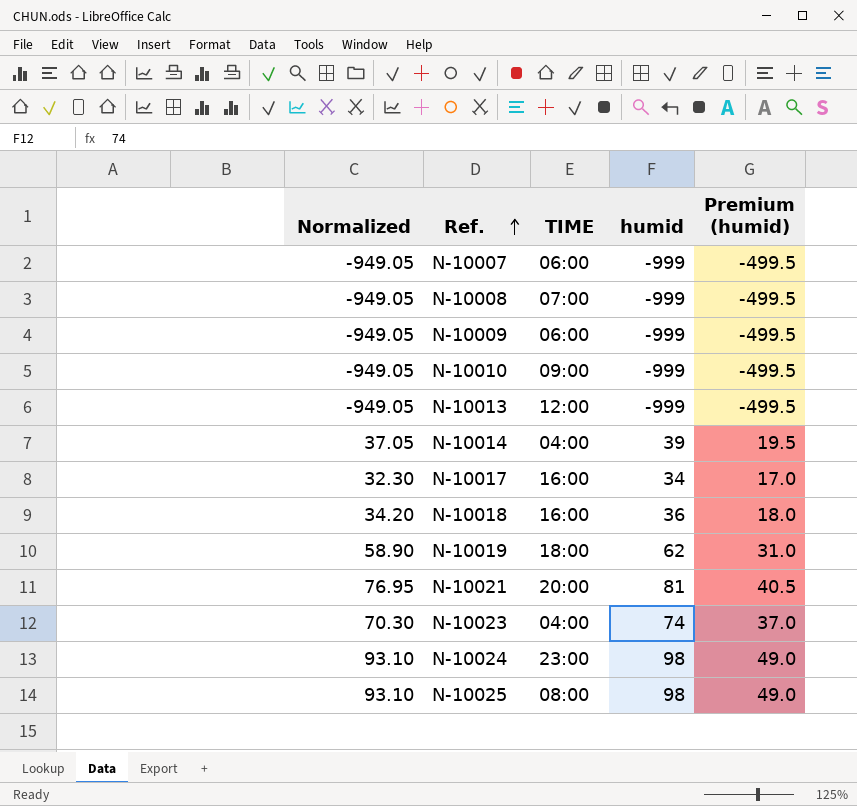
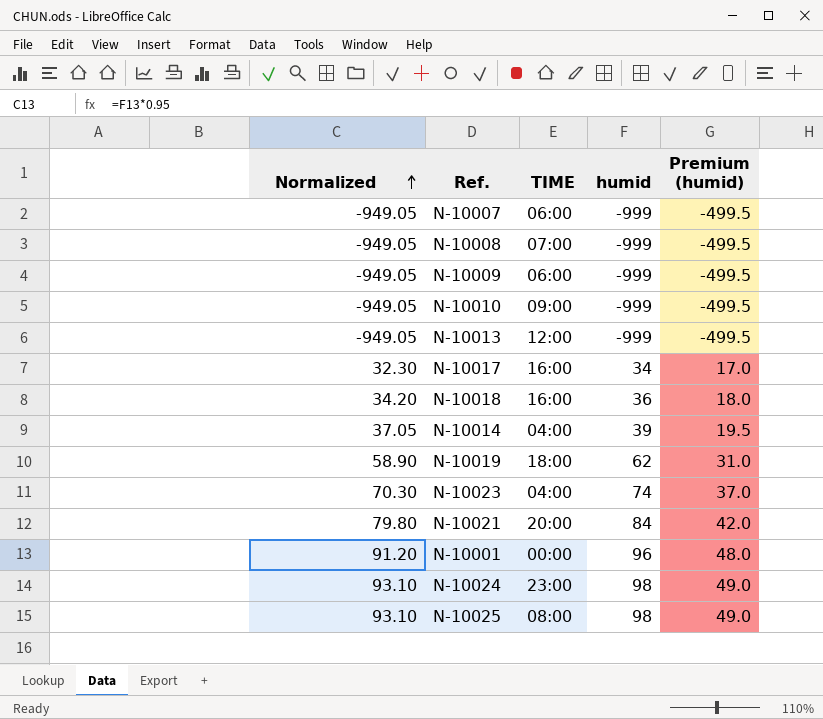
row order: Ref. ascending -> Normalized ascending
N-10021 | Normalized: 76.95 -> 79.80
N-10021 | humid: 81 -> 84
N-10021 | Premium (humid): 40.5 -> 42.0
row N-10001: none -> 91.20 | 00:00 | 96 | 48.0

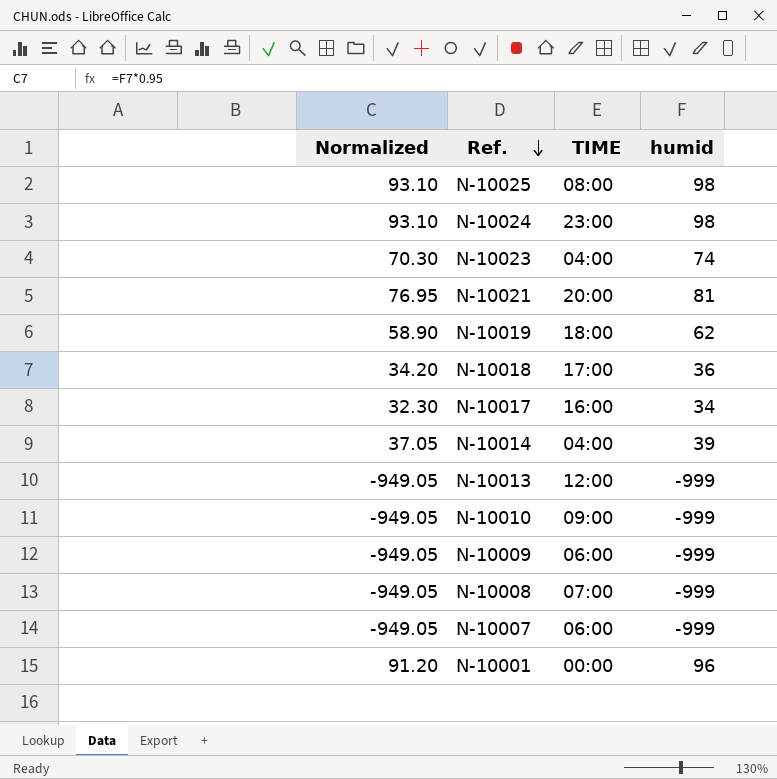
row order: Normalized ascending -> Ref. descending
column Premium (humid) | formula: [humid] * 0.5 -> none
N-10021 | Normalized: 79.80 -> 76.95
N-10021 | humid: 84 -> 81
N-10018 | TIME: 16:00 -> 17:00

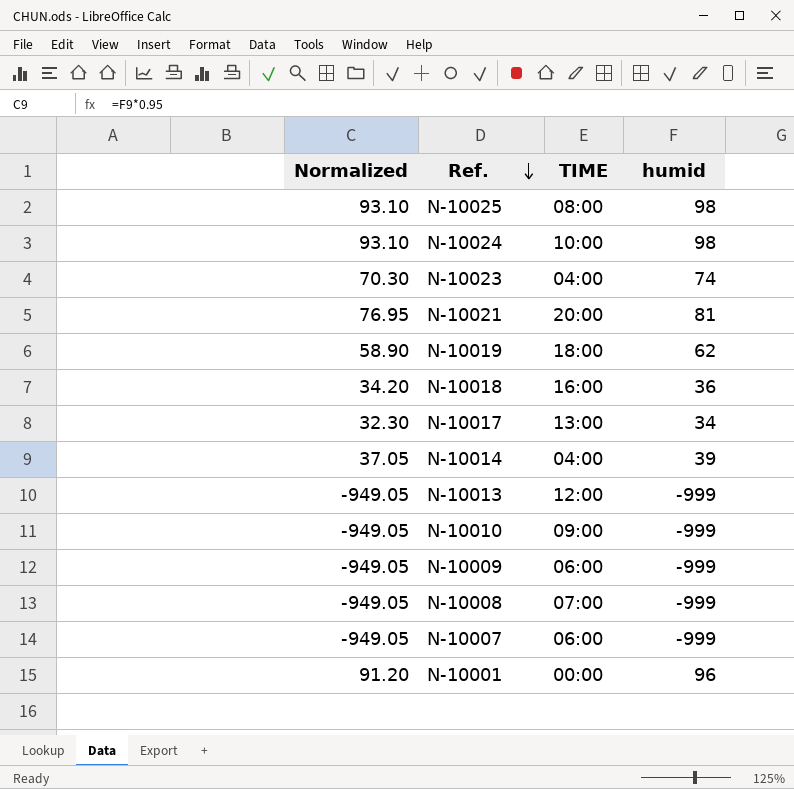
N-10024 | TIME: 23:00 -> 10:00
N-10018 | TIME: 17:00 -> 16:00
N-10017 | TIME: 16:00 -> 13:00

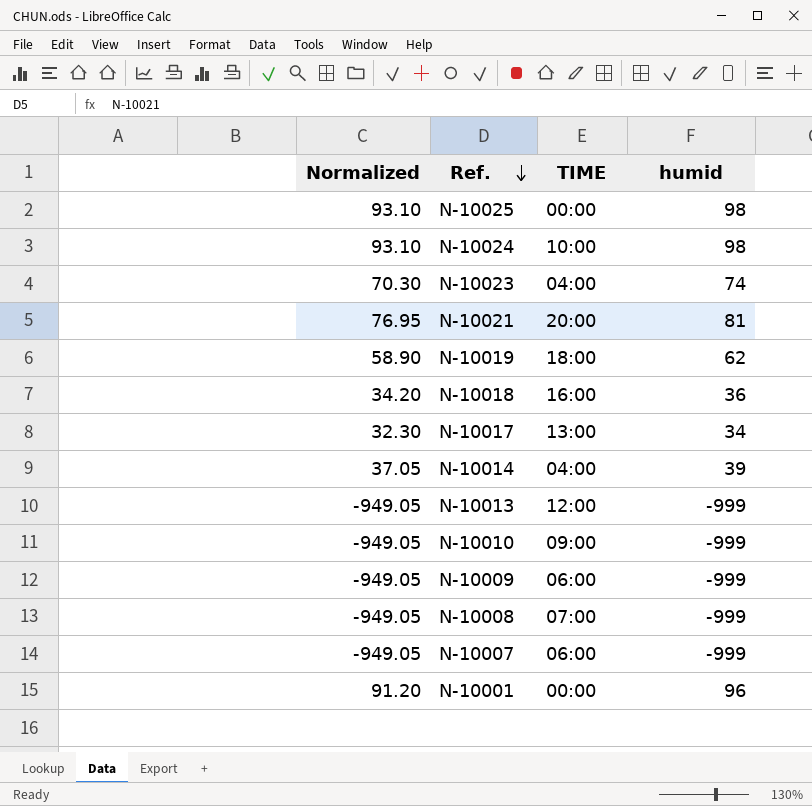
N-10025 | TIME: 08:00 -> 00:00

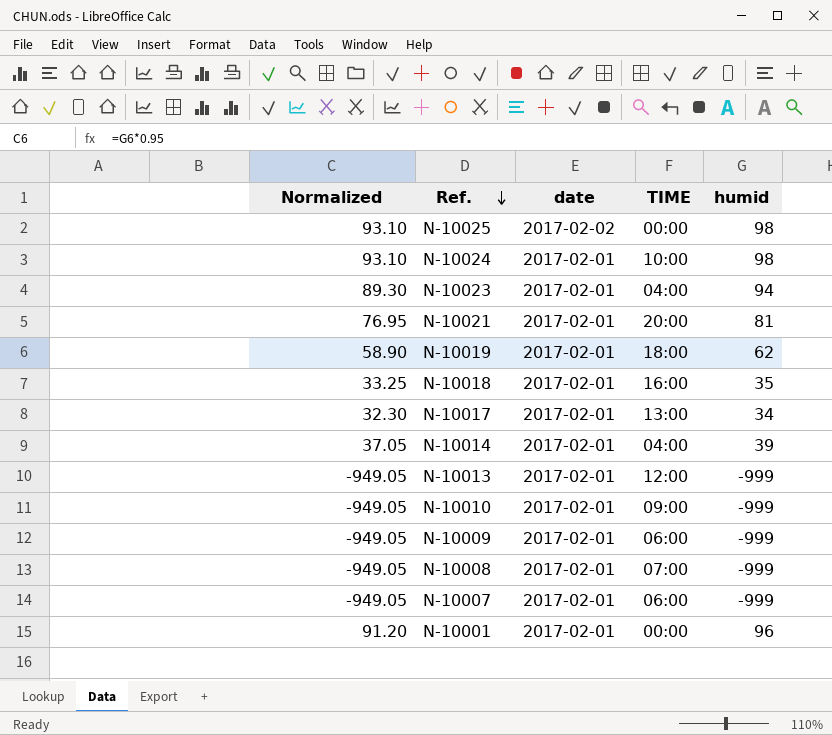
column date | position: none -> 3
N-10023 | Normalized: 70.30 -> 89.30
N-10023 | humid: 74 -> 94
N-10018 | Normalized: 34.20 -> 33.25
N-10018 | humid: 36 -> 35

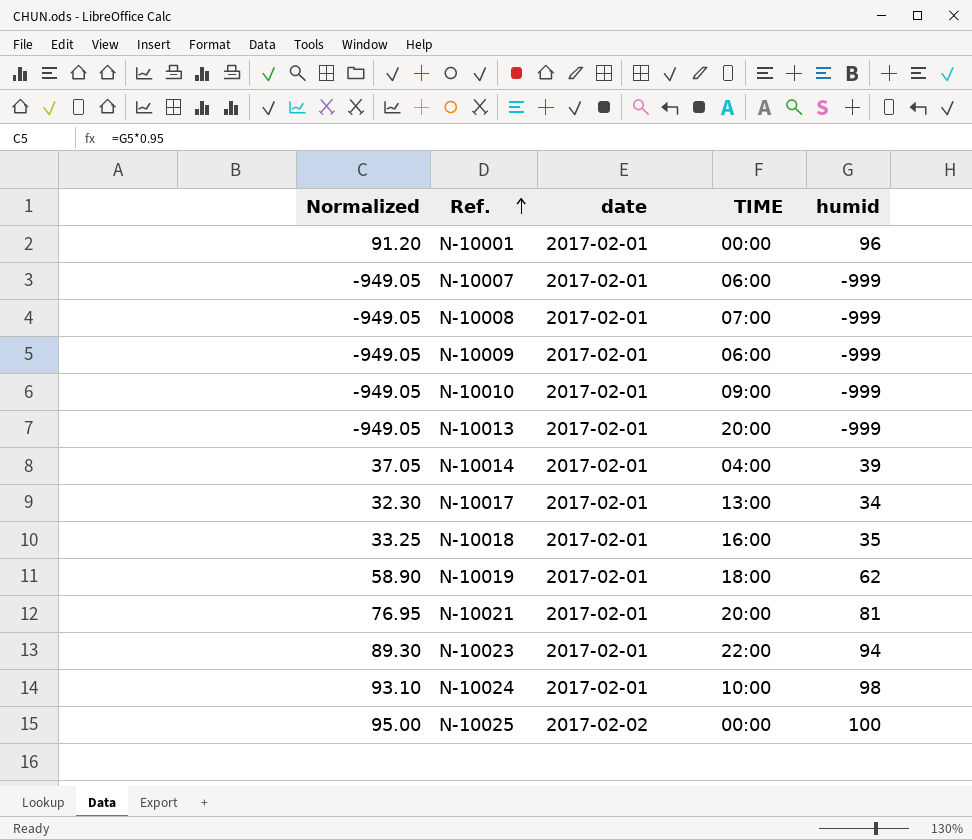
row order: Ref. descending -> Ref. ascending
N-10013 | TIME: 12:00 -> 20:00
N-10023 | TIME: 04:00 -> 22:00
N-10025 | Normalized: 93.10 -> 95.00
N-10025 | humid: 98 -> 100

